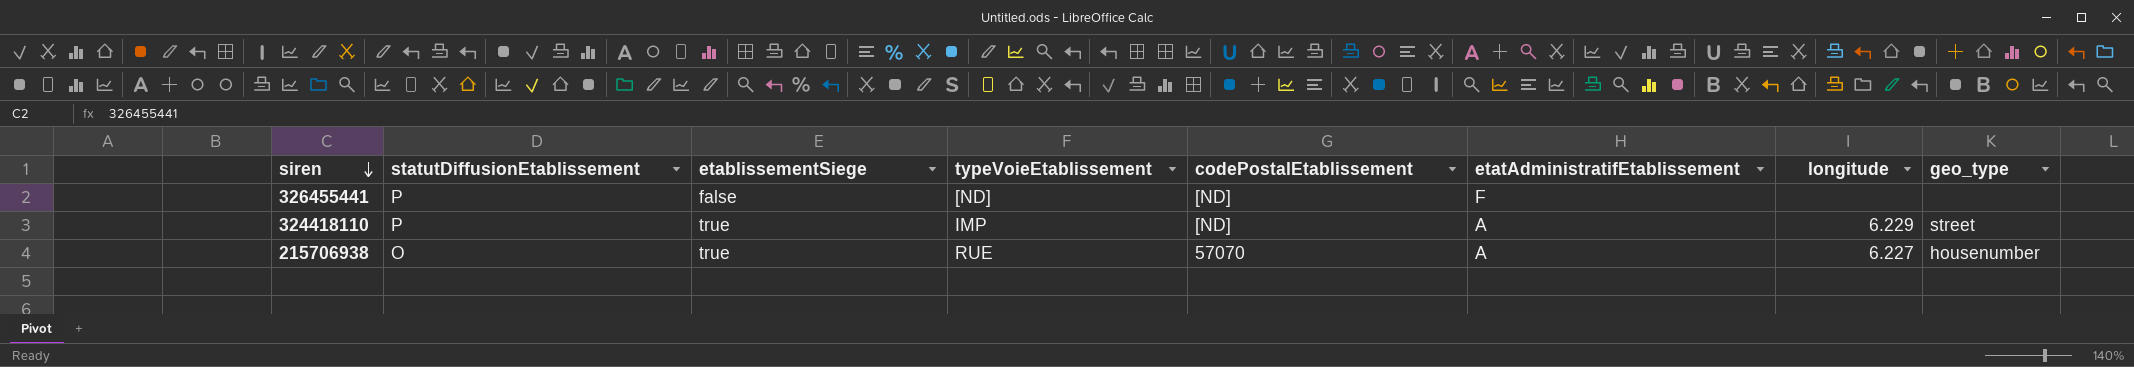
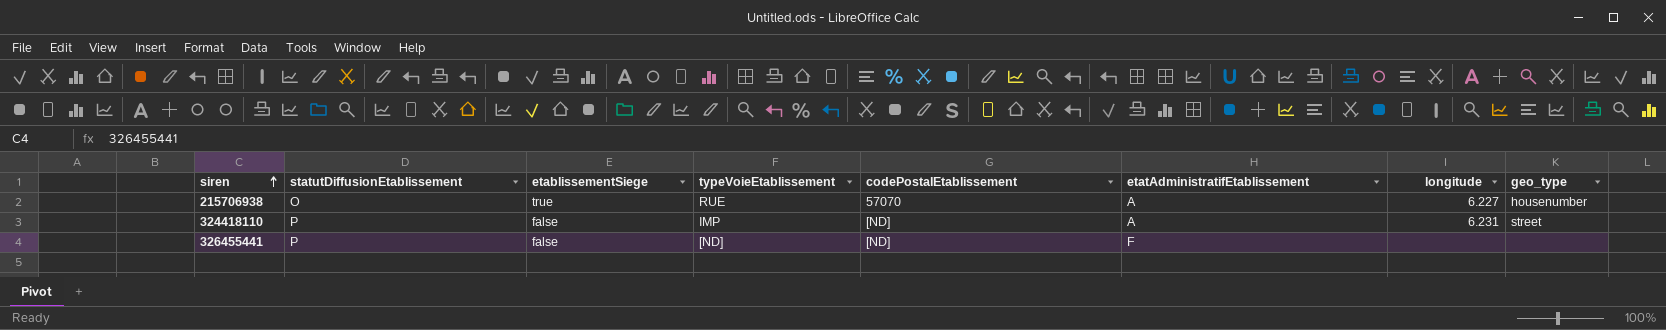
row order: siren descending -> siren ascending
324418110 | etablissementSiege: true -> false
324418110 | longitude: 6.229 -> 6.231

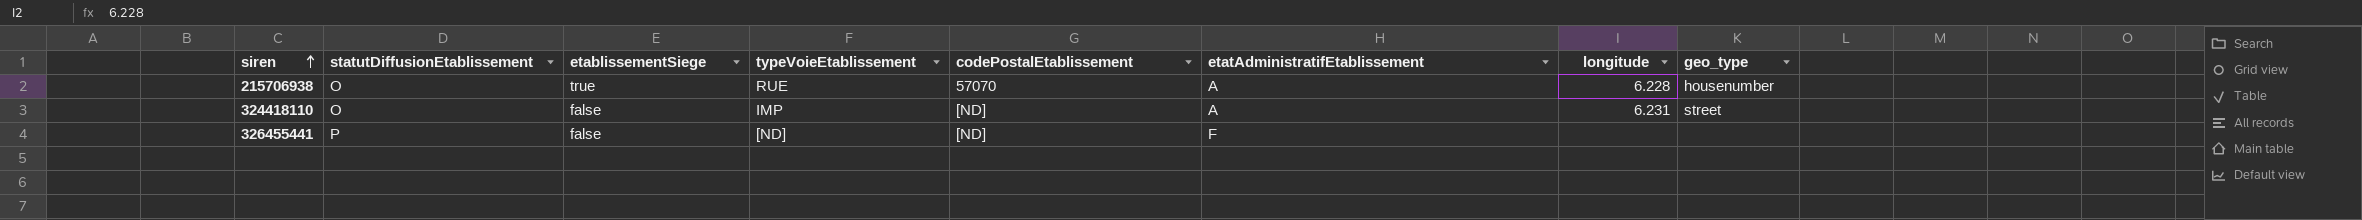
215706938 | longitude: 6.227 -> 6.228
324418110 | statutDiffusionEtablissement: P -> O

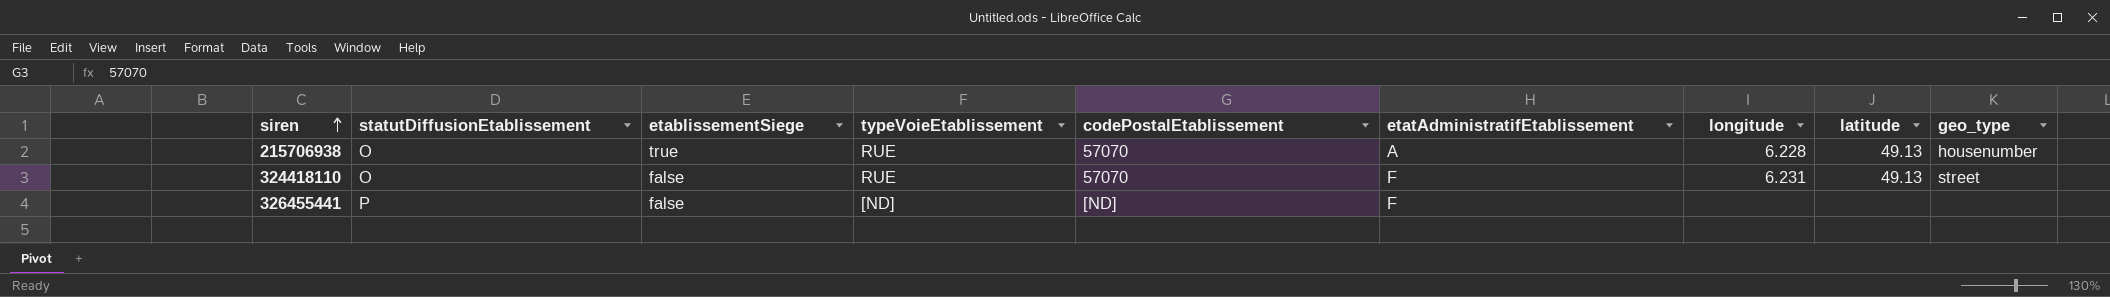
column latitude | position: none -> 8
324418110 | typeVoieEtablissement: IMP -> RUE
324418110 | codePostalEtablissement: [ND] -> 57070
324418110 | etatAdministratifEtablissement: A -> F

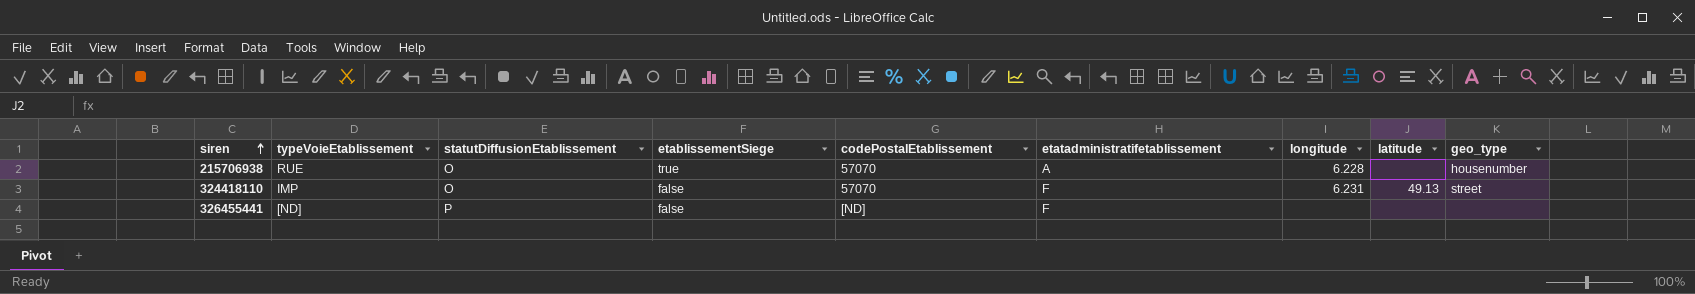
column typeVoieEtablissement | position: 4 -> 2
column name: etatAdministratifEtablissement -> etatadministratifetablissement
215706938 | latitude: 49.13 -> none
324418110 | typeVoieEtablissement: RUE -> IMP

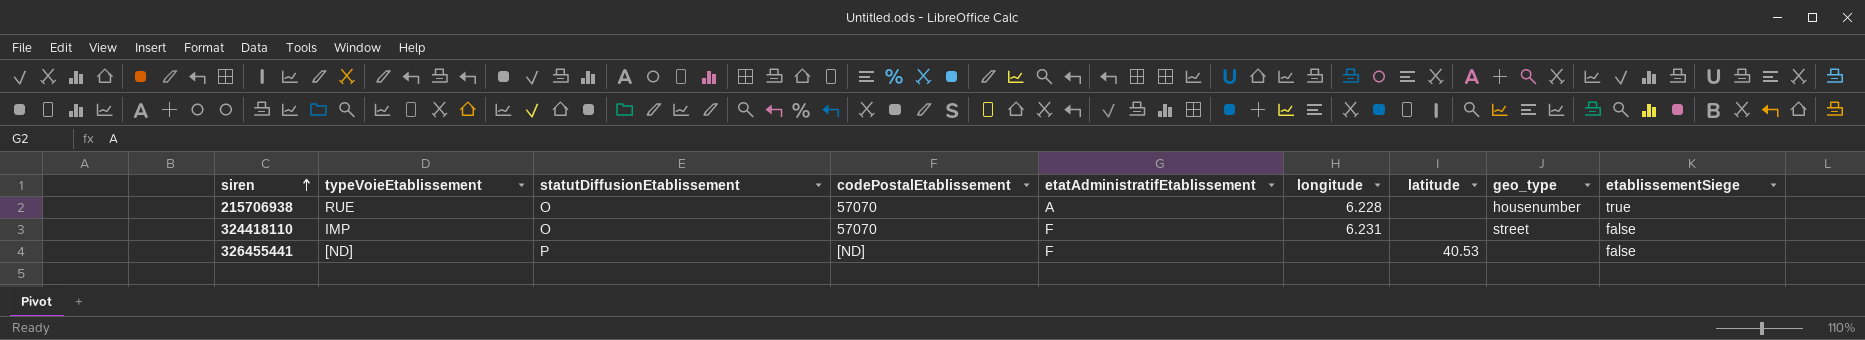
column name: etatadministratifetablissement -> etatAdministratifEtablissement
column etablissementSiege | position: 4 -> 9
324418110 | latitude: 49.13 -> none
326455441 | latitude: none -> 40.53

